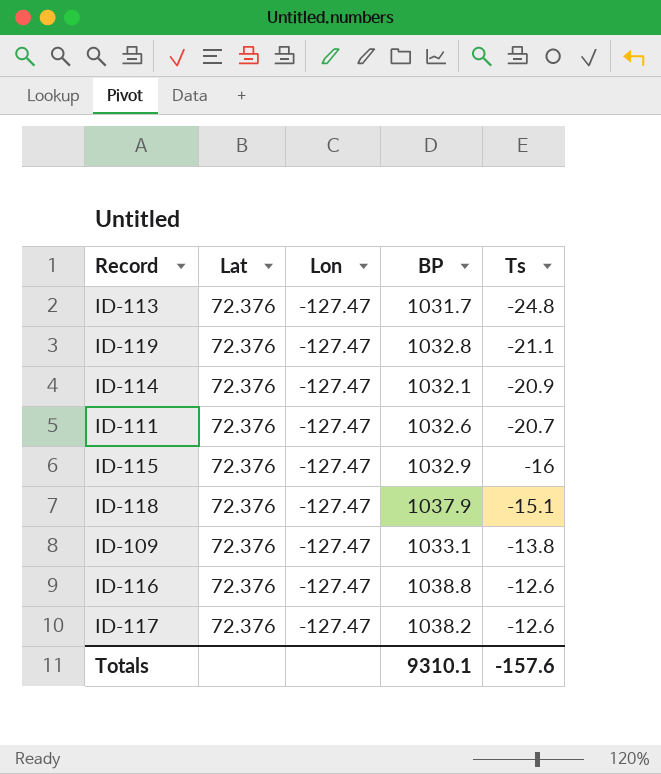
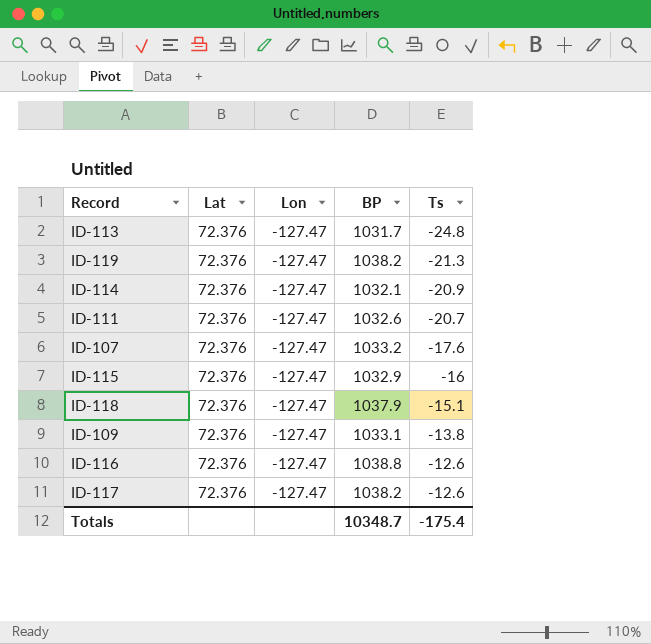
ID-119 | BP: 1032.8 -> 1038.2
ID-119 | Ts: -21.1 -> -21.3
row ID-107: none -> 72.376 | -127.47 | 1033.2 | -17.6
Totals | BP: 9310.1 -> 10348.7
Totals | Ts: -157.6 -> -175.4

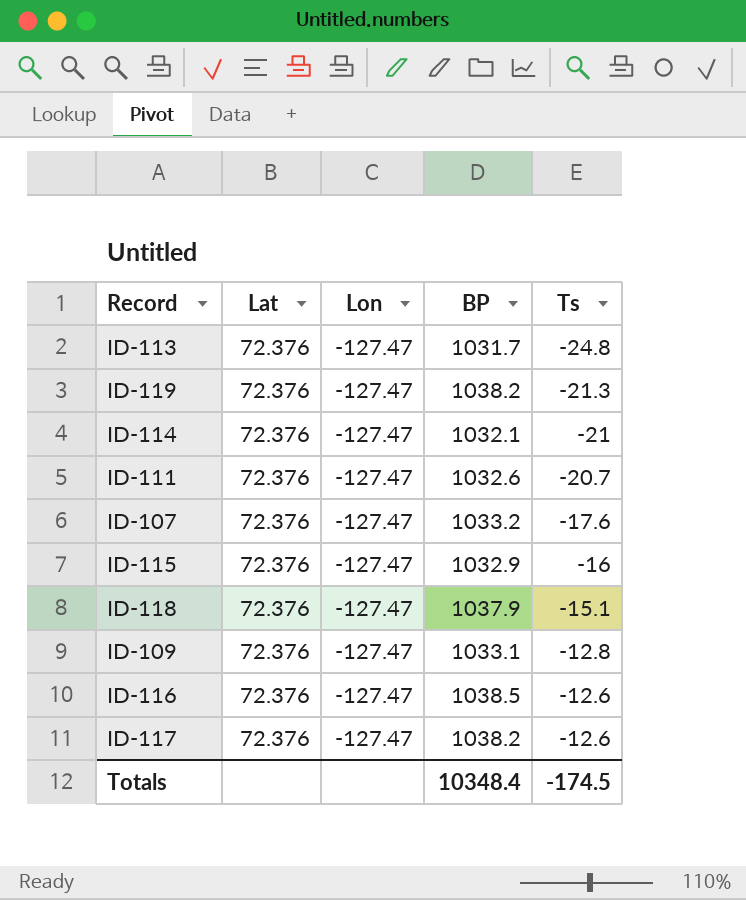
ID-114 | Ts: -20.9 -> -21
ID-109 | Ts: -13.8 -> -12.8
ID-116 | BP: 1038.8 -> 1038.5
Totals | BP: 10348.7 -> 10348.4
Totals | Ts: -175.4 -> -174.5

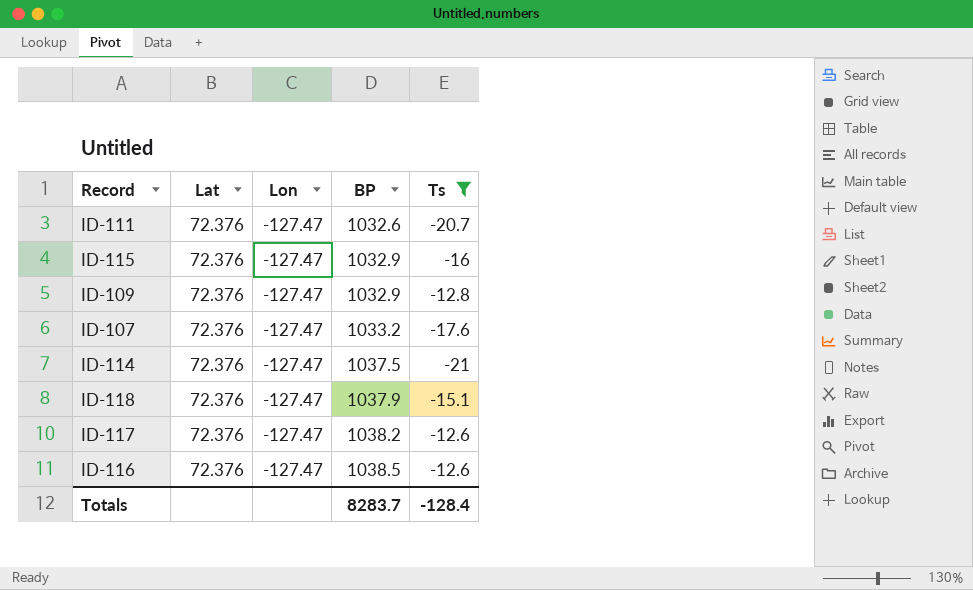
filter: none -> Ts >= -21
row order: Ts ascending -> BP ascending
ID-109 | BP: 1033.1 -> 1032.9
ID-114 | BP: 1032.1 -> 1037.5
Totals | BP: 10348.4 -> 8283.7
Totals | Ts: -174.5 -> -128.4

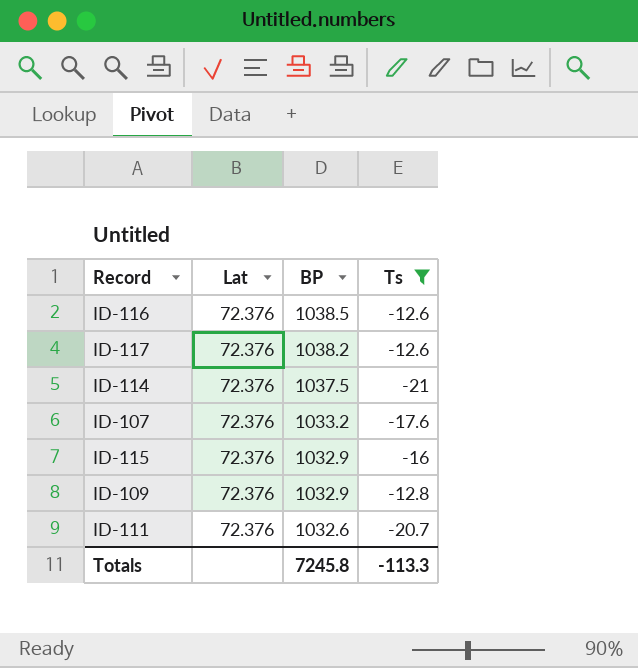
row order: BP ascending -> BP descending
column Lon | position: 3 -> none
row ID-118: 72.376 | -127.47 | 1037.9 | -15.1 -> none
Totals | BP: 8283.7 -> 7245.8
Totals | Ts: -128.4 -> -113.3

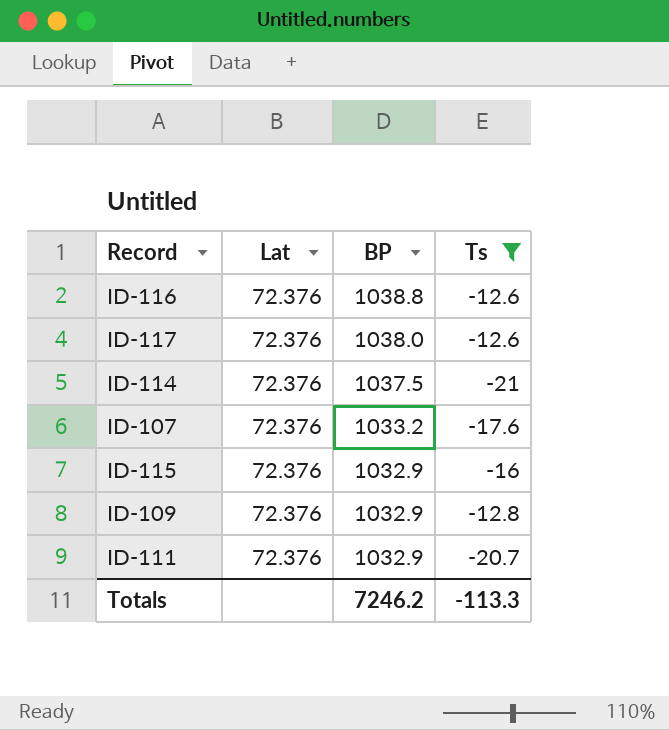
ID-116 | BP: 1038.5 -> 1038.8
ID-117 | BP: 1038.2 -> 1038.0
ID-111 | BP: 1032.6 -> 1032.9
Totals | BP: 7245.8 -> 7246.2

